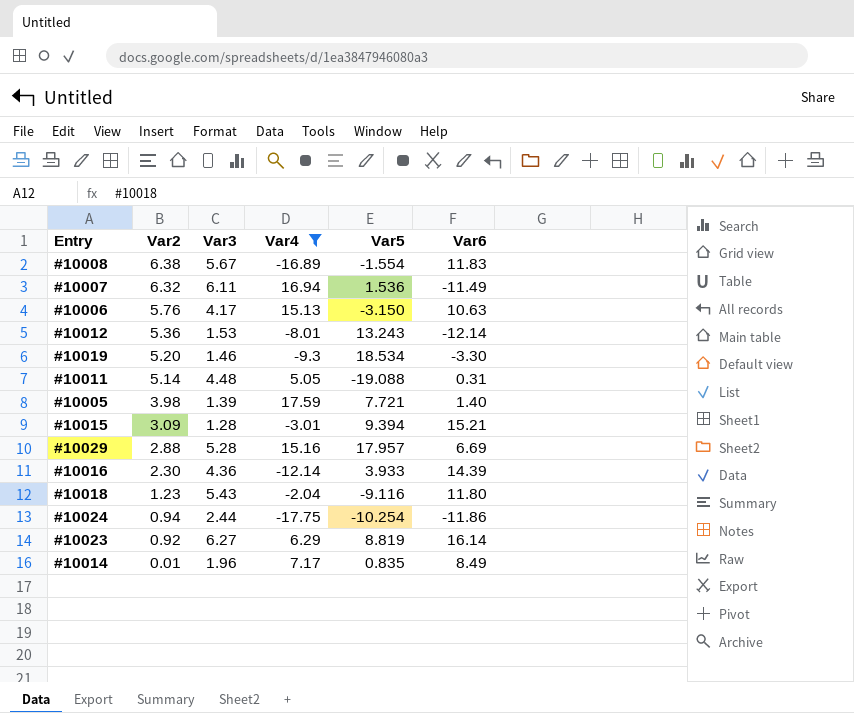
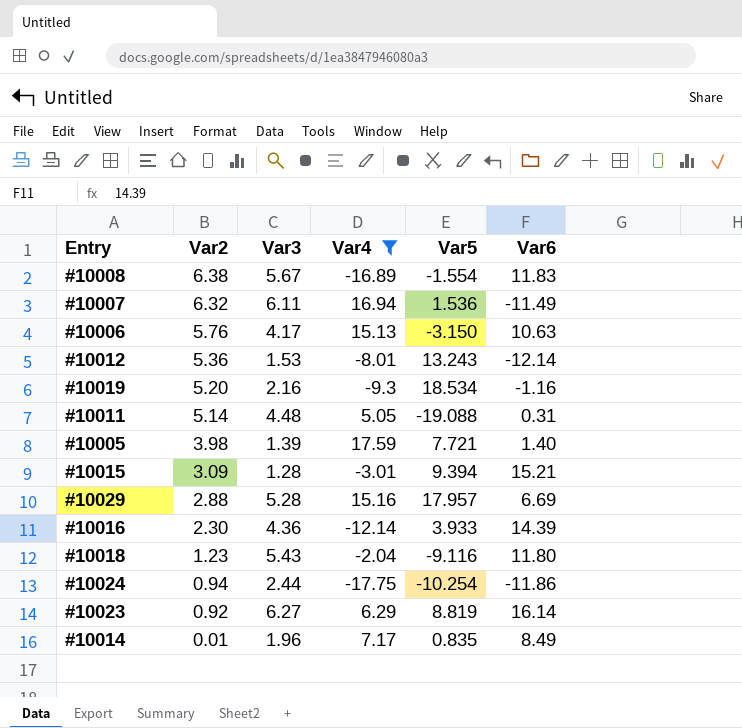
#10019 | Var3: 1.46 -> 2.16
#10019 | Var6: -3.30 -> -1.16

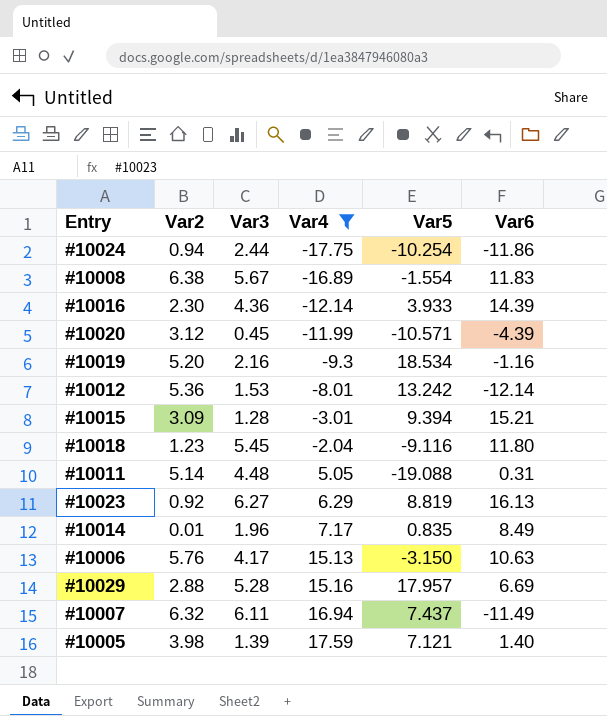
row order: Var2 descending -> Var4 ascending
row #10020: none -> 3.12 | 0.45 | -11.99 | -10.571 | -4.39
#10012 | Var5: 13.243 -> 13.242
#10018 | Var3: 5.43 -> 5.45
#10023 | Var6: 16.14 -> 16.13
#10007 | Var5: 1.536 -> 7.437
#10005 | Var5: 7.721 -> 7.121

